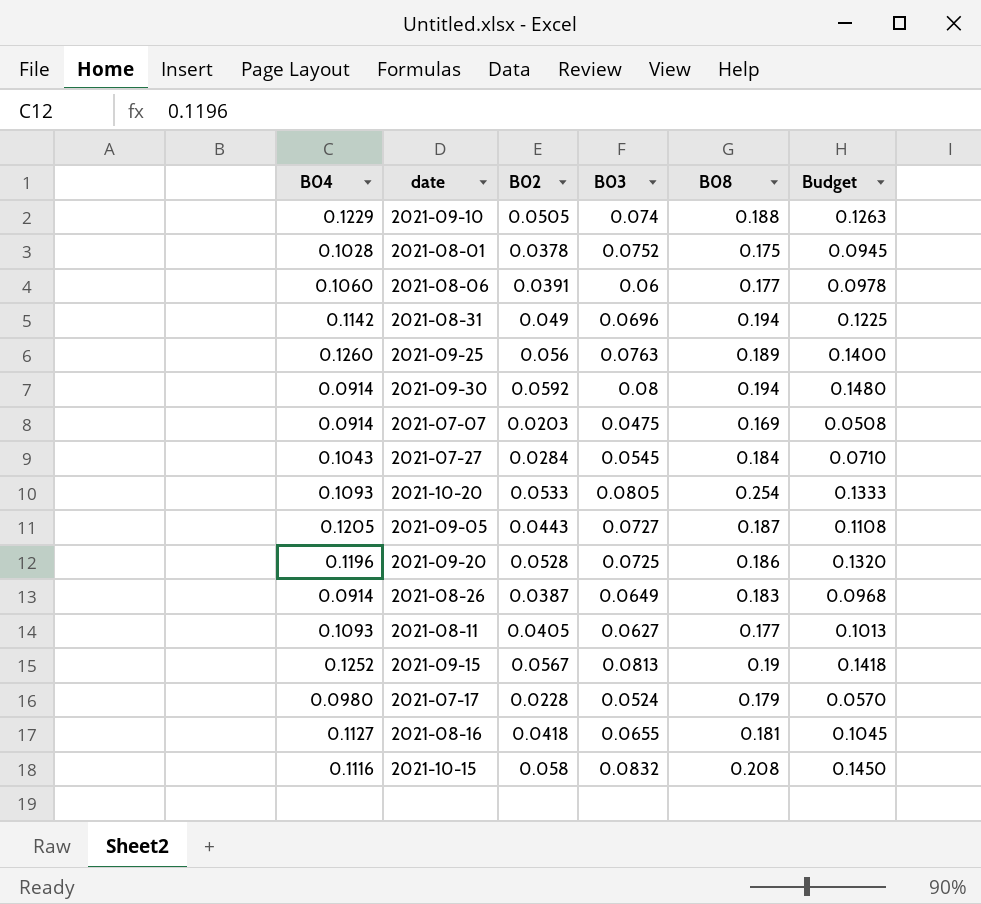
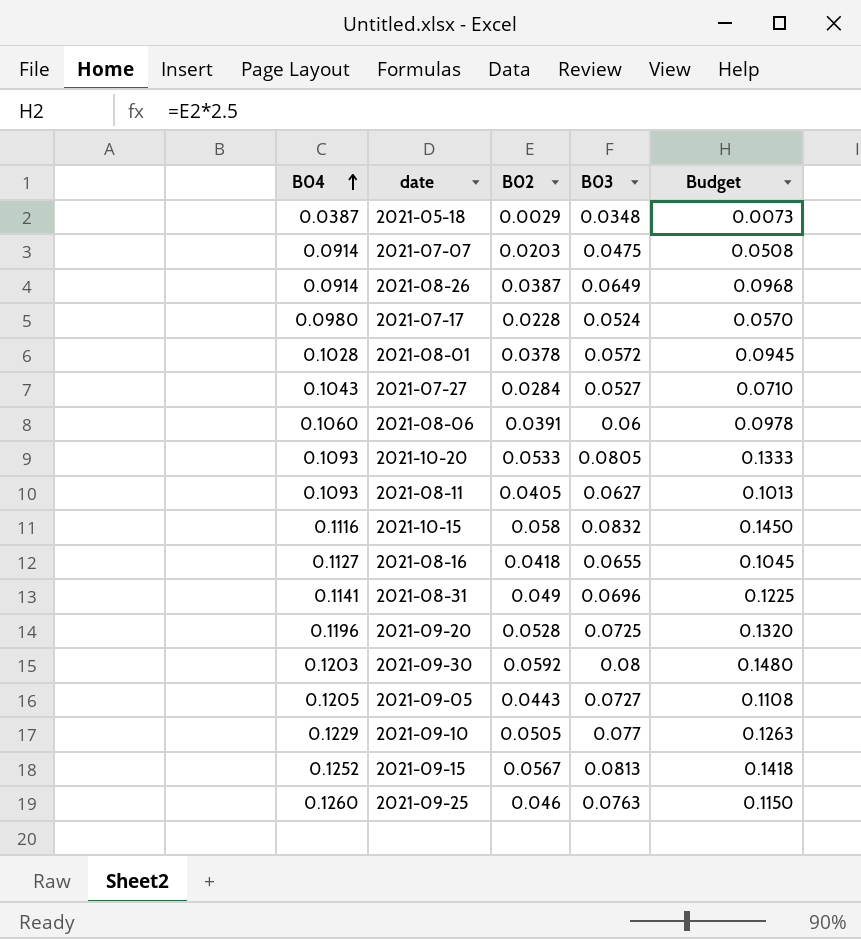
row order: none -> B04 ascending
column B08 | position: 5 -> none
row 2021-05-18: none -> 0.0387 | 0.0029 | 0.0348 | 0.0073
2021-08-01 | B03: 0.0752 -> 0.0572
2021-07-27 | B03: 0.0545 -> 0.0527
2021-08-31 | B04: 0.1142 -> 0.1141
2021-09-30 | B04: 0.0914 -> 0.1203
2021-09-10 | B03: 0.074 -> 0.077
2021-09-25 | B02: 0.056 -> 0.046
2021-09-25 | Budget: 0.1400 -> 0.1150

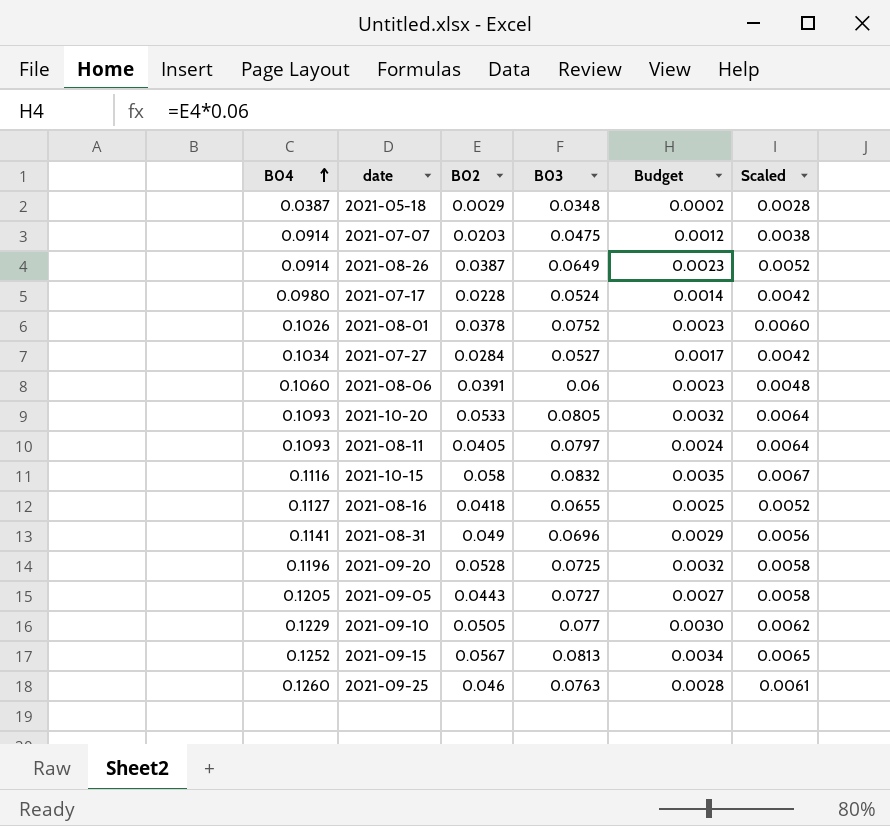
column Budget | formula: [B02] * 2.5 -> [B02] * 0.06
column Scaled | formula: none -> [B03] * 0.08
row 2021-09-30: 0.1203 | 0.0592 | 0.08 | 0.1480 -> none
2021-08-01 | B04: 0.1028 -> 0.1026
2021-08-01 | B03: 0.0572 -> 0.0752
2021-07-27 | B04: 0.1043 -> 0.1034
2021-08-11 | B03: 0.0627 -> 0.0797

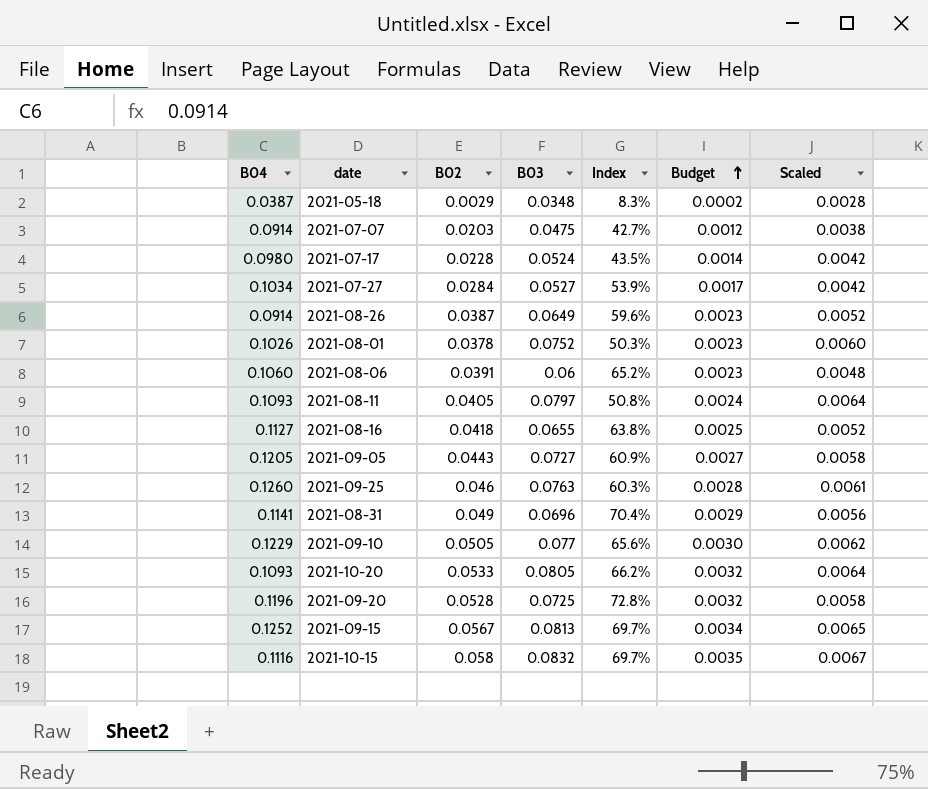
row order: B04 ascending -> Budget ascending
column Index | formula: none -> [B02] / [B03]

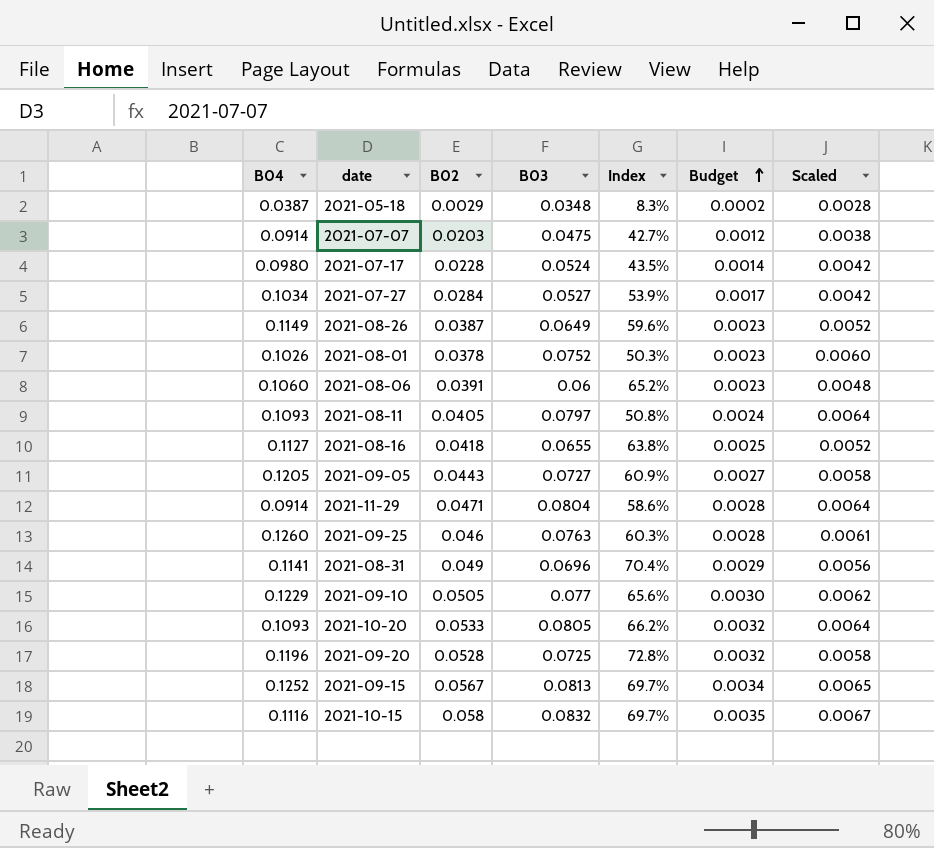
2021-08-26 | B04: 0.0914 -> 0.1149
row 2021-11-29: none -> 0.0914 | 0.0471 | 0.0804 | 58.6% | 0.0028 | 0.0064

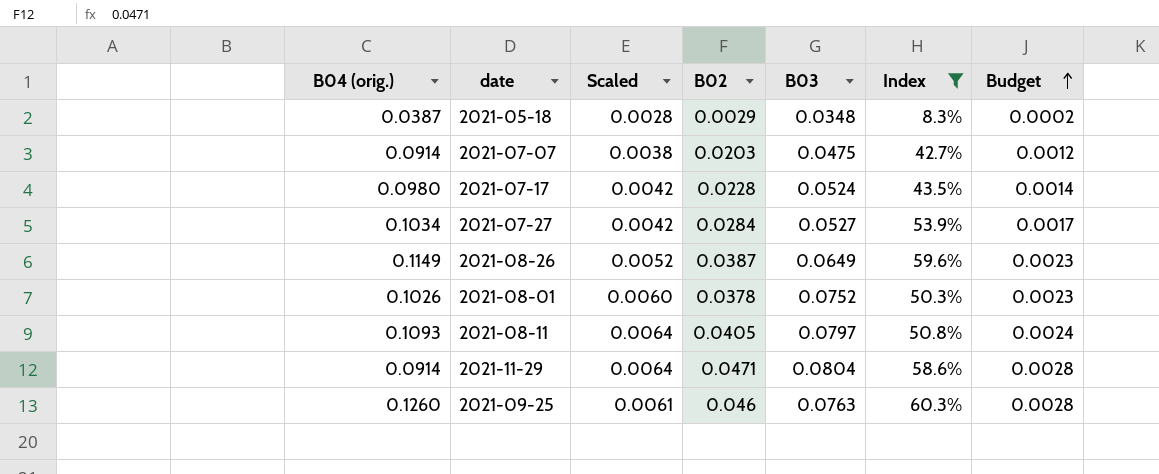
filter: none -> Index <= 60.3%
column name: B04 -> B04 (orig.)
column Scaled | position: 7 -> 3

